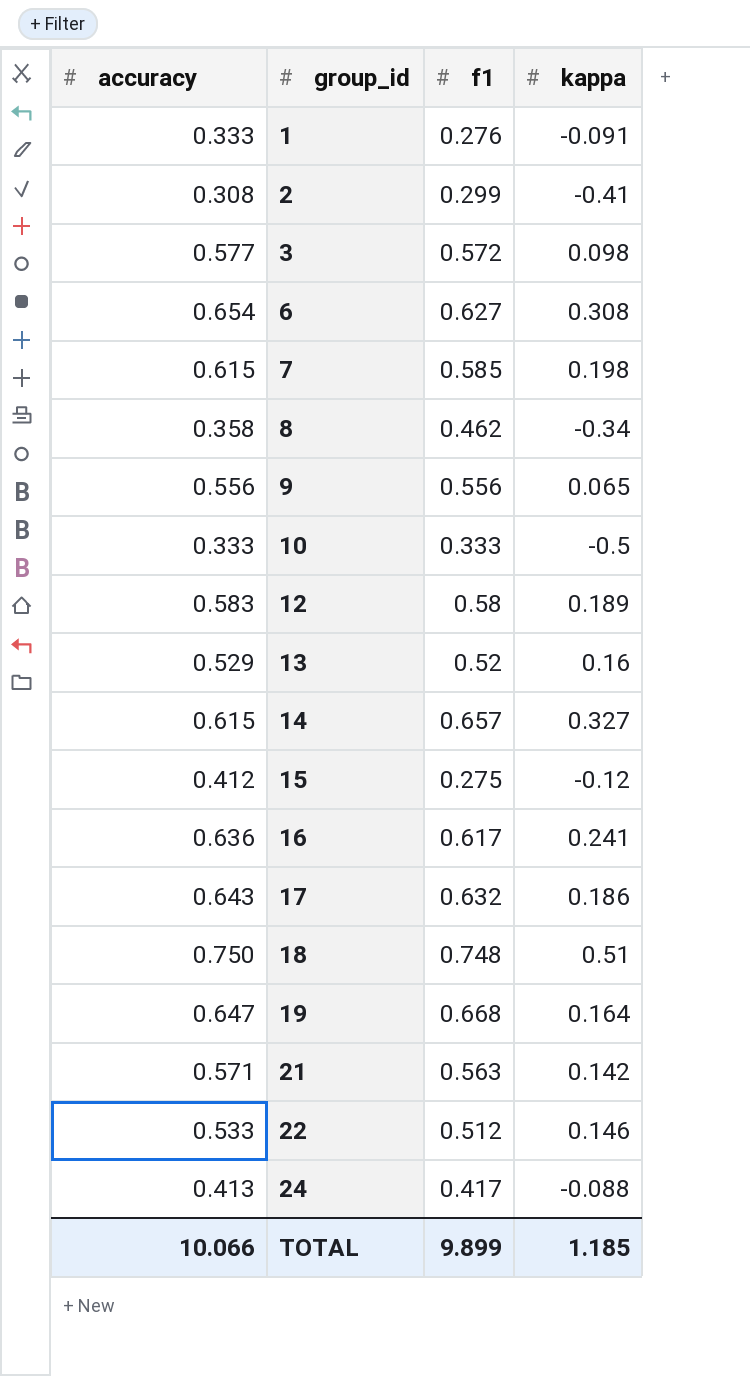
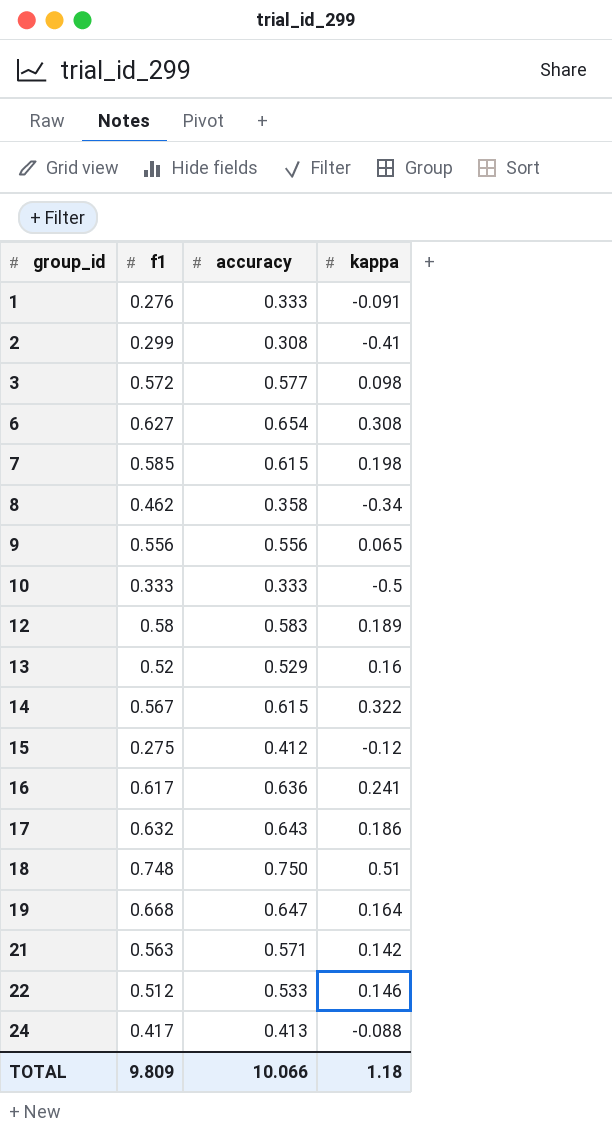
column accuracy | position: 1 -> 3
14 | f1: 0.657 -> 0.567
14 | kappa: 0.327 -> 0.322
TOTAL | f1: 9.899 -> 9.809
TOTAL | kappa: 1.185 -> 1.18

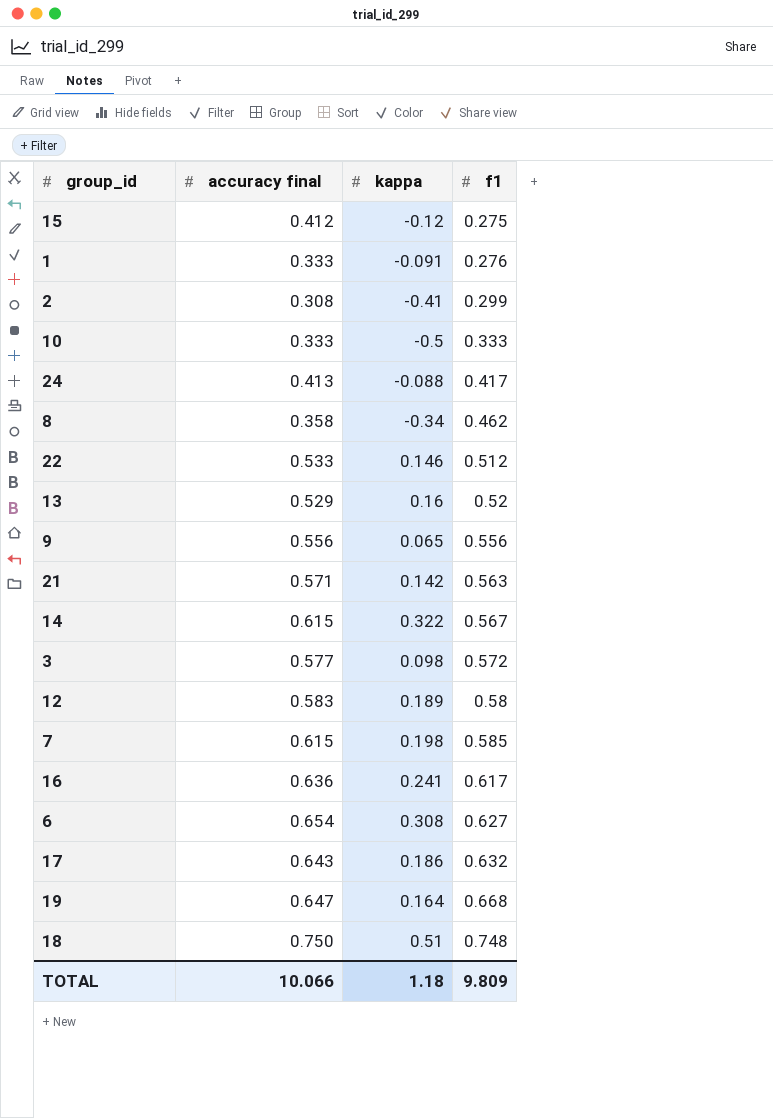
row order: group_id ascending -> f1 ascending
column name: accuracy -> accuracy final
column f1 | position: 2 -> 4

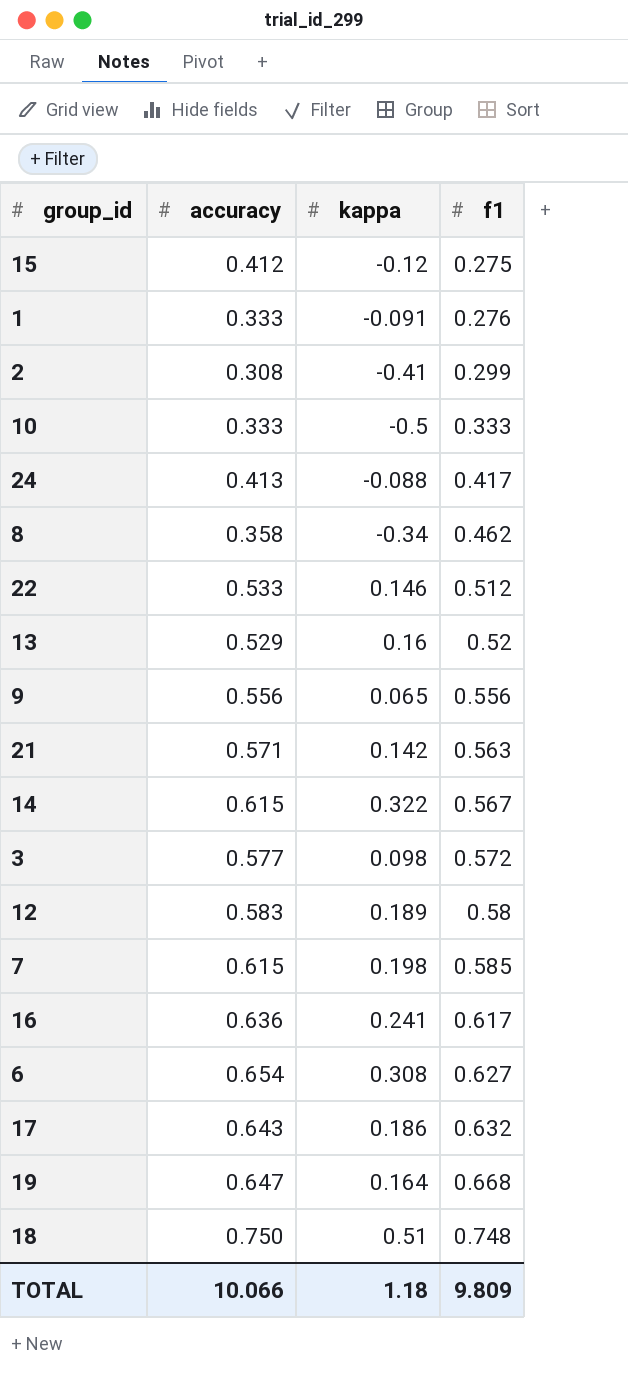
column name: accuracy final -> accuracy

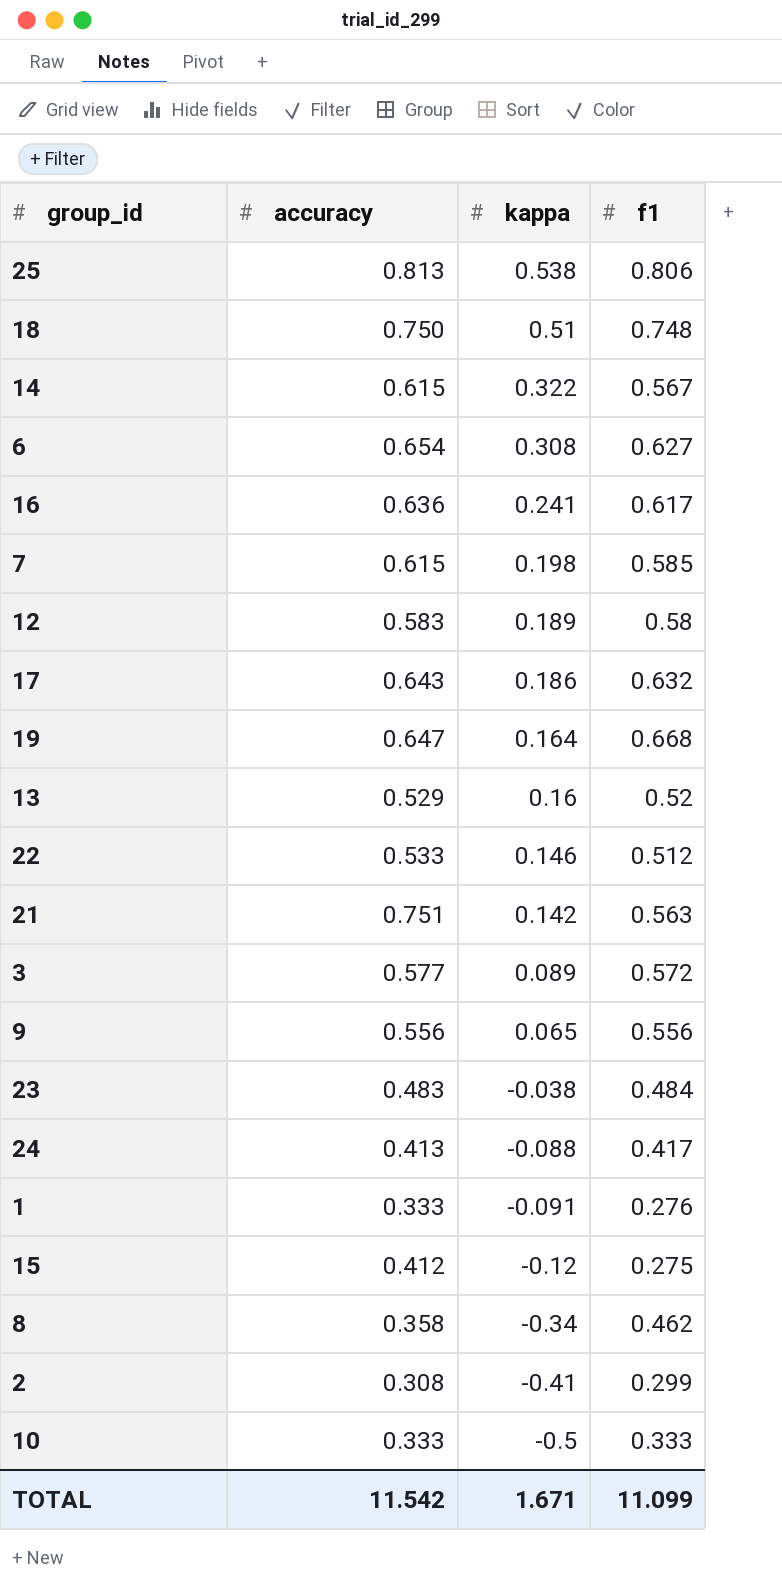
row order: f1 ascending -> kappa descending
row 25: none -> 0.813 | 0.538 | 0.806
21 | accuracy: 0.571 -> 0.751
3 | kappa: 0.098 -> 0.089
row 23: none -> 0.483 | -0.038 | 0.484
TOTAL | accuracy: 10.066 -> 11.542
TOTAL | kappa: 1.18 -> 1.671
TOTAL | f1: 9.809 -> 11.099

